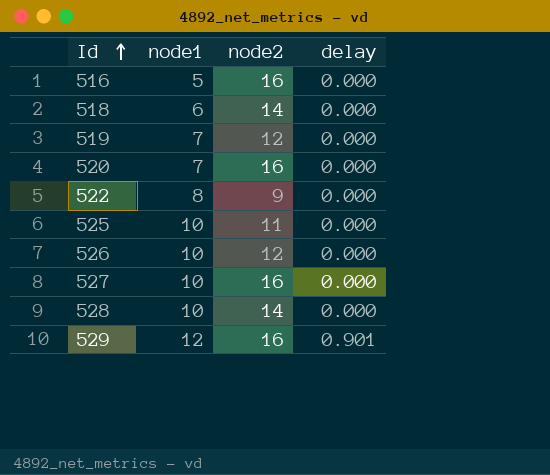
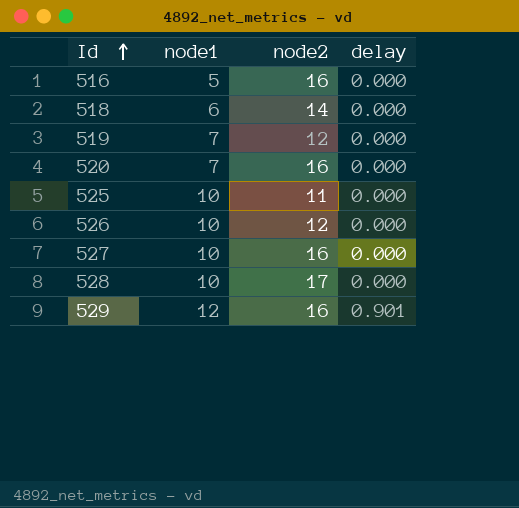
row 522: 8 | 9 | 0.000 -> none
528 | node2: 14 -> 17

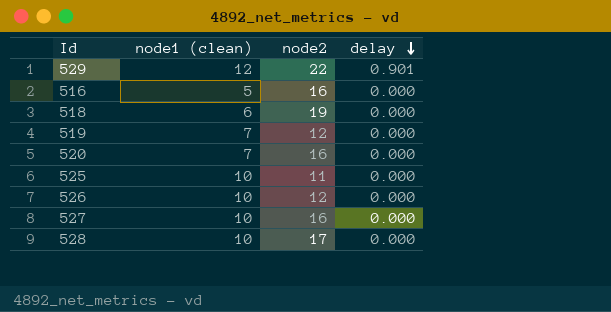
row order: Id ascending -> delay descending
column name: node1 -> node1 (clean)
529 | node2: 16 -> 22
518 | node2: 14 -> 19

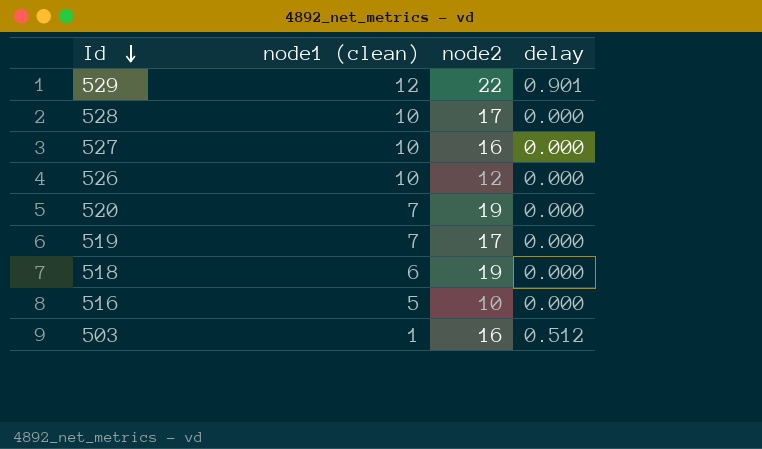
row order: delay descending -> Id descending
row 525: 10 | 11 | 0.000 -> none
520 | node2: 16 -> 19
519 | node2: 12 -> 17
516 | node2: 16 -> 10
row 503: none -> 1 | 16 | 0.512

